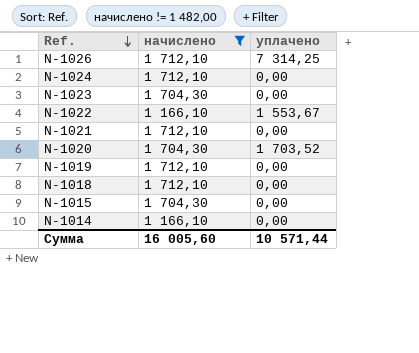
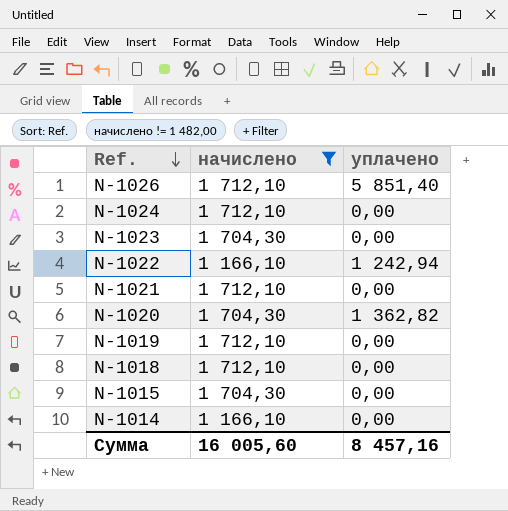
N-1026 | уплачено: 7 314,25 -> 5 851,40
N-1022 | уплачено: 1 553,67 -> 1 242,94
N-1020 | уплачено: 1 703,52 -> 1 362,82
Сумма | уплачено: 10 571,44 -> 8 457,16

